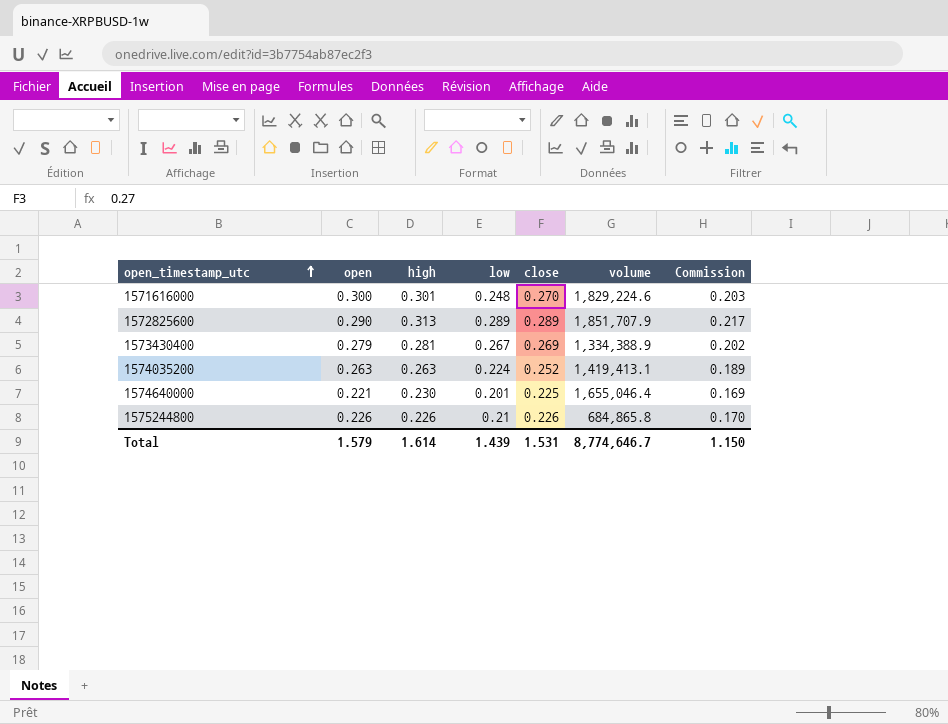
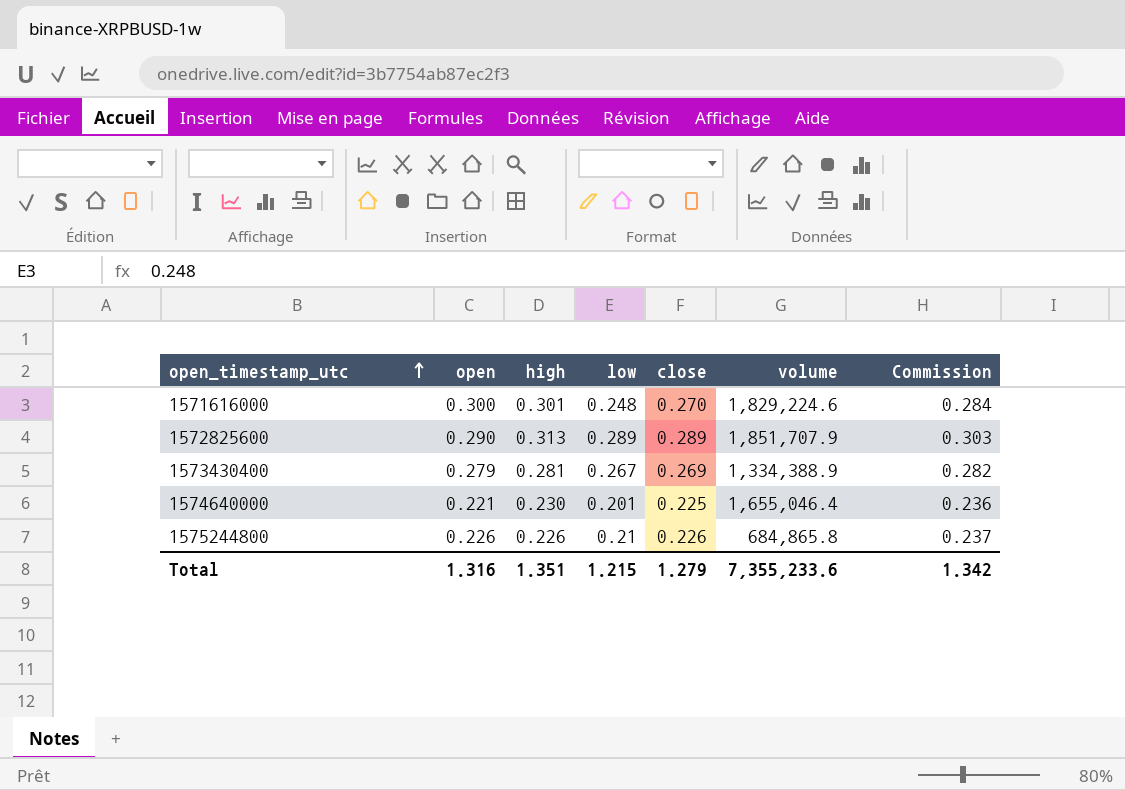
column Commission | formula: [close] * 0.75 -> [close] * 1.05
row 1574035200: 0.263 | 0.263 | 0.224 | 0.252 | 1,419,413.1 | 0.189 -> none
Total | open: 1.579 -> 1.316
Total | high: 1.614 -> 1.351
Total | low: 1.439 -> 1.215
Total | close: 1.531 -> 1.279
Total | volume: 8,774,646.7 -> 7,355,233.6
Total | Commission: 1.150 -> 1.342

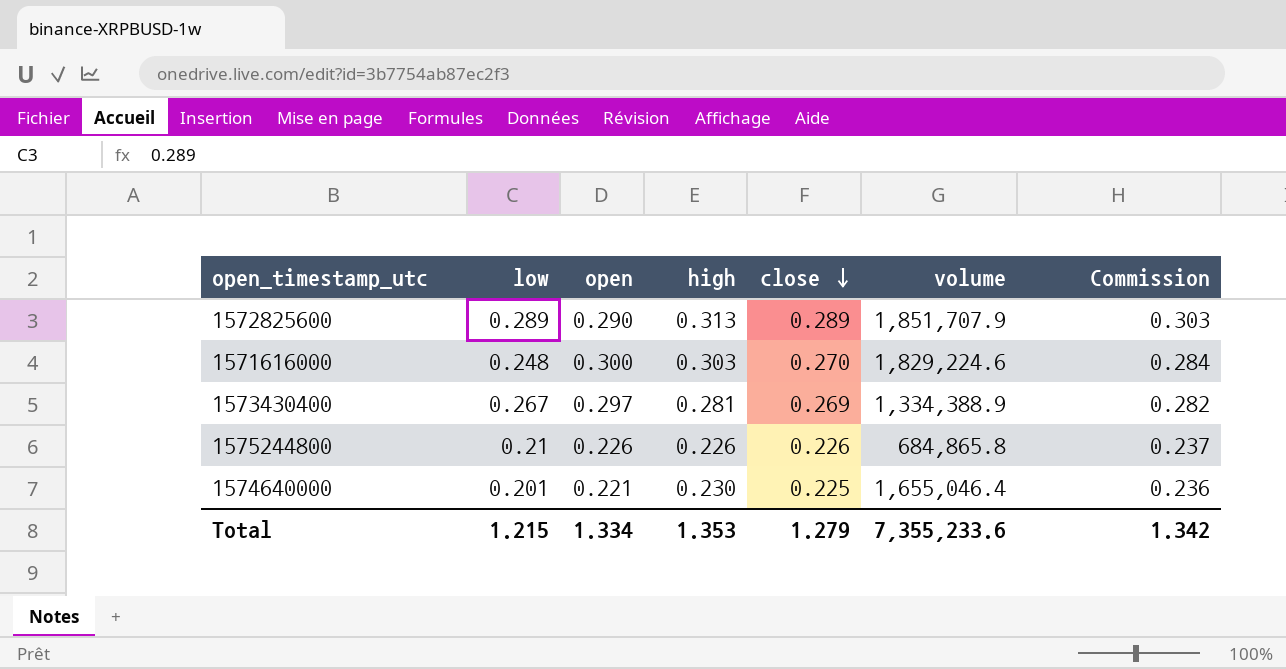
row order: open_timestamp_utc ascending -> close descending
column low | position: 4 -> 2
1571616000 | high: 0.301 -> 0.303
1573430400 | open: 0.279 -> 0.297
Total | open: 1.316 -> 1.334
Total | high: 1.351 -> 1.353

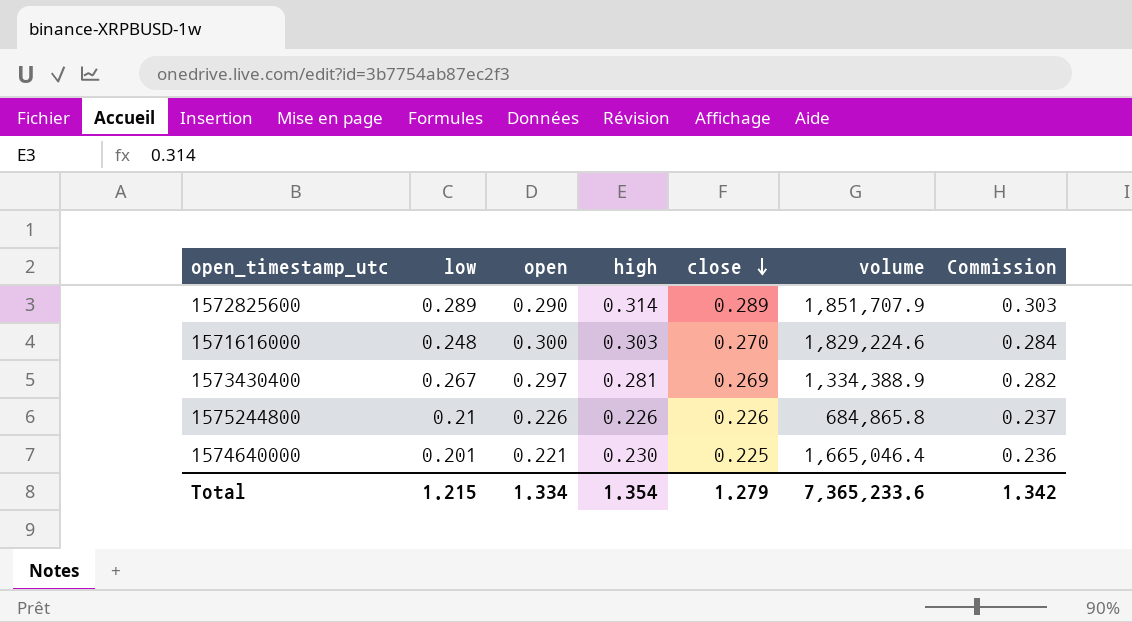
1572825600 | high: 0.313 -> 0.314
1574640000 | volume: 1,655,046.4 -> 1,665,046.4
Total | high: 1.353 -> 1.354
Total | volume: 7,355,233.6 -> 7,365,233.6

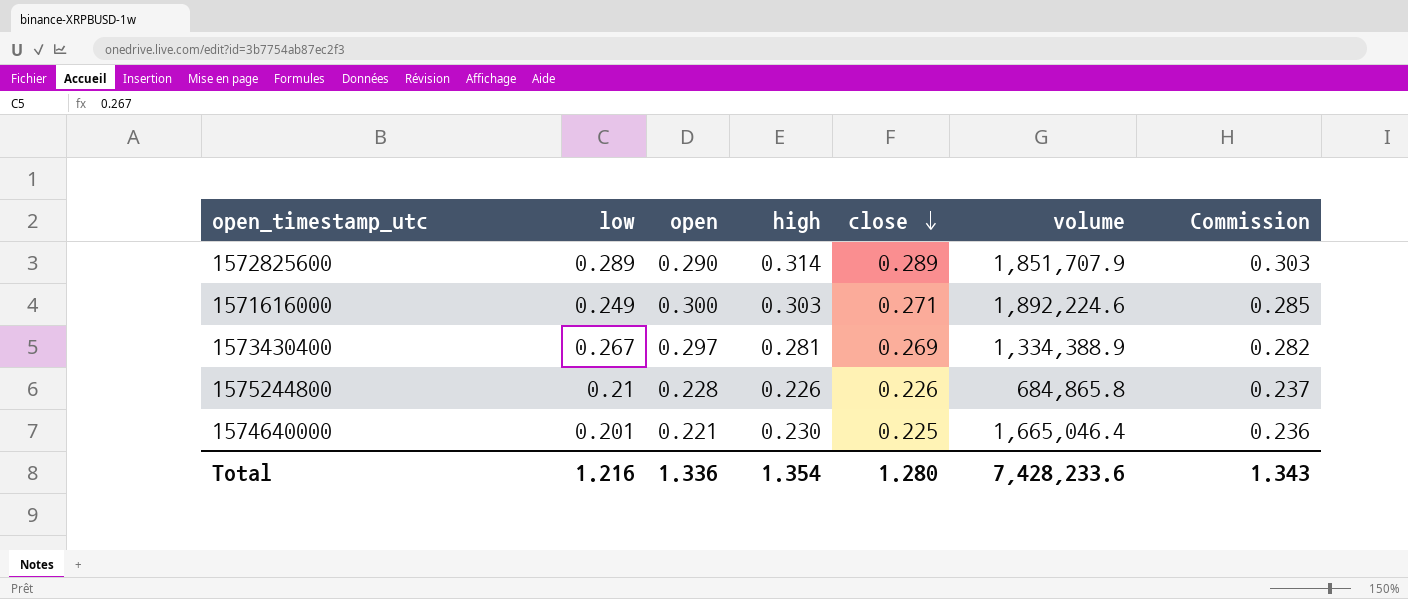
1571616000 | low: 0.248 -> 0.249
1571616000 | close: 0.270 -> 0.271
1571616000 | volume: 1,829,224.6 -> 1,892,224.6
1571616000 | Commission: 0.284 -> 0.285
1575244800 | open: 0.226 -> 0.228
Total | low: 1.215 -> 1.216
Total | open: 1.334 -> 1.336
Total | close: 1.279 -> 1.280
Total | volume: 7,365,233.6 -> 7,428,233.6
Total | Commission: 1.342 -> 1.343

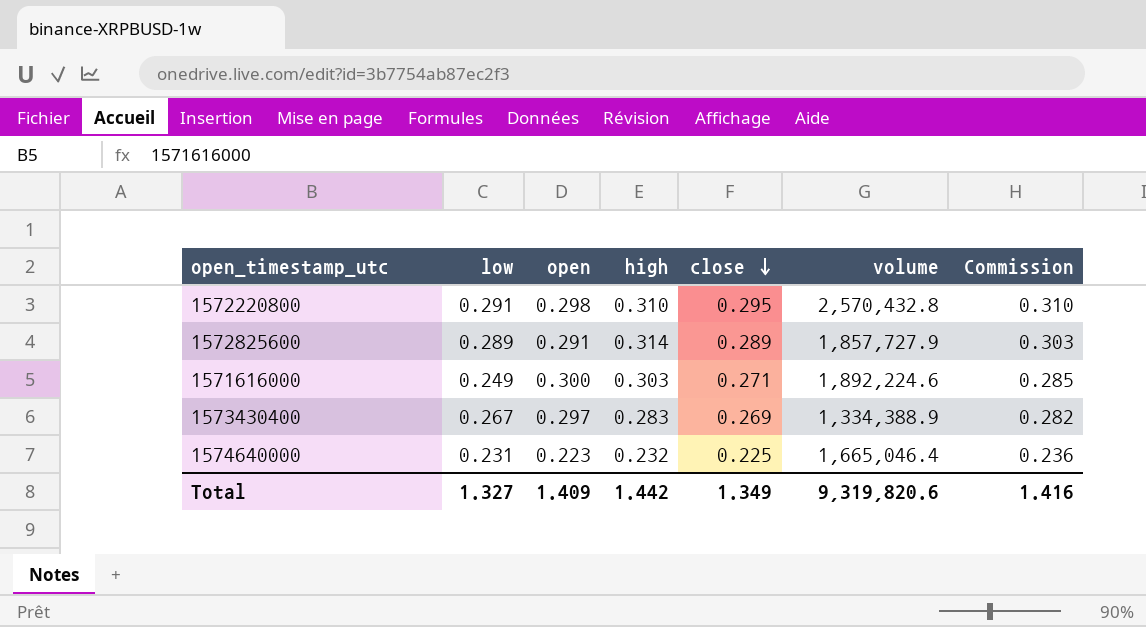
row 1575244800: 0.21 | 0.228 | 0.226 | 0.226 | 684,865.8 | 0.237 -> none
row 1572220800: none -> 0.291 | 0.298 | 0.310 | 0.295 | 2,570,432.8 | 0.310
1572825600 | open: 0.290 -> 0.291
1572825600 | volume: 1,851,707.9 -> 1,857,727.9
1573430400 | high: 0.281 -> 0.283
1574640000 | low: 0.201 -> 0.231
1574640000 | open: 0.221 -> 0.223
1574640000 | high: 0.230 -> 0.232
Total | low: 1.216 -> 1.327
Total | open: 1.336 -> 1.409
Total | high: 1.354 -> 1.442
Total | close: 1.280 -> 1.349
Total | volume: 7,428,233.6 -> 9,319,820.6
Total | Commission: 1.343 -> 1.416

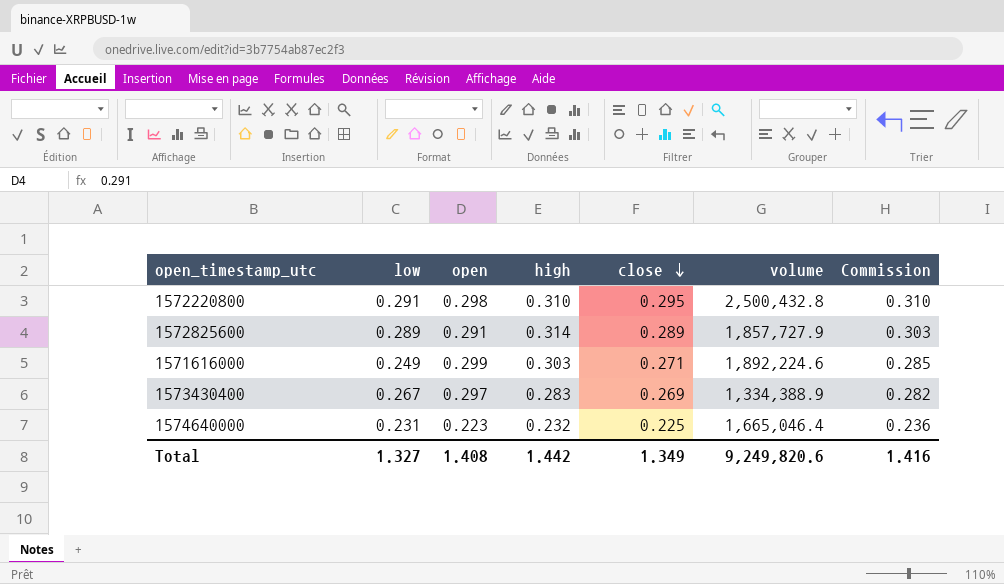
1572220800 | volume: 2,570,432.8 -> 2,500,432.8
1571616000 | open: 0.300 -> 0.299
Total | open: 1.409 -> 1.408
Total | volume: 9,319,820.6 -> 9,249,820.6

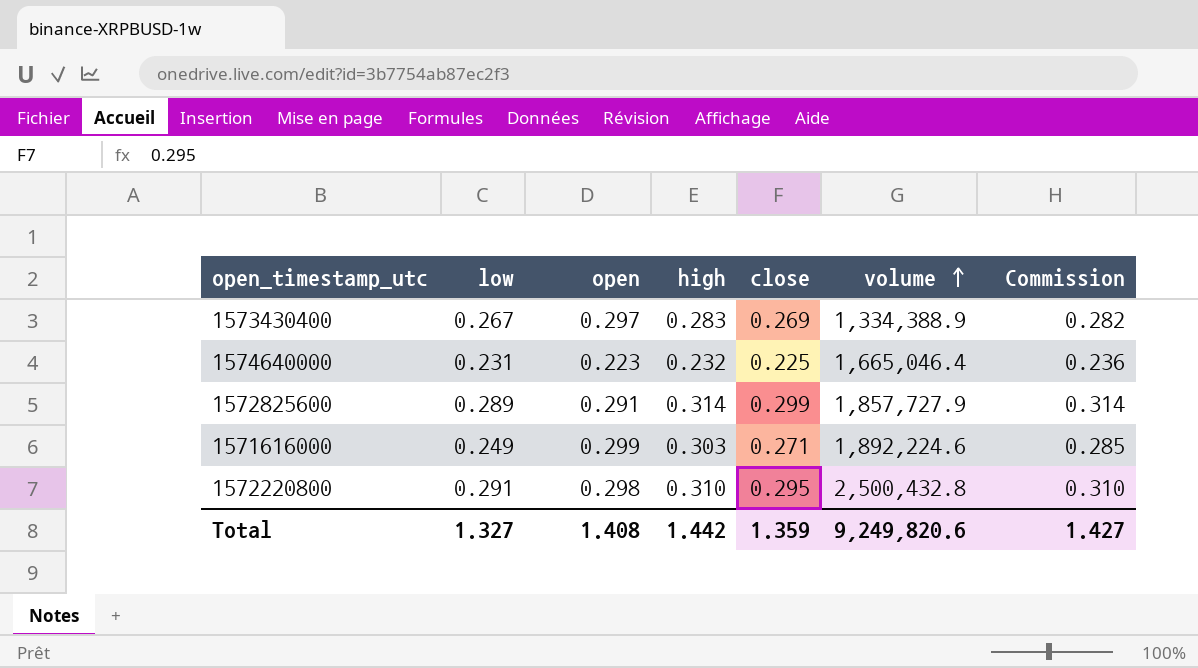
row order: close descending -> volume ascending
1572825600 | close: 0.289 -> 0.299
1572825600 | Commission: 0.303 -> 0.314
Total | close: 1.349 -> 1.359
Total | Commission: 1.416 -> 1.427

